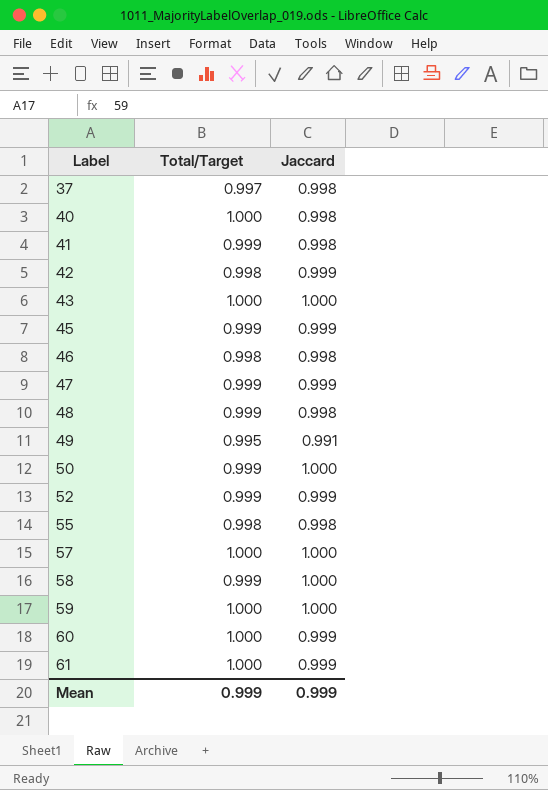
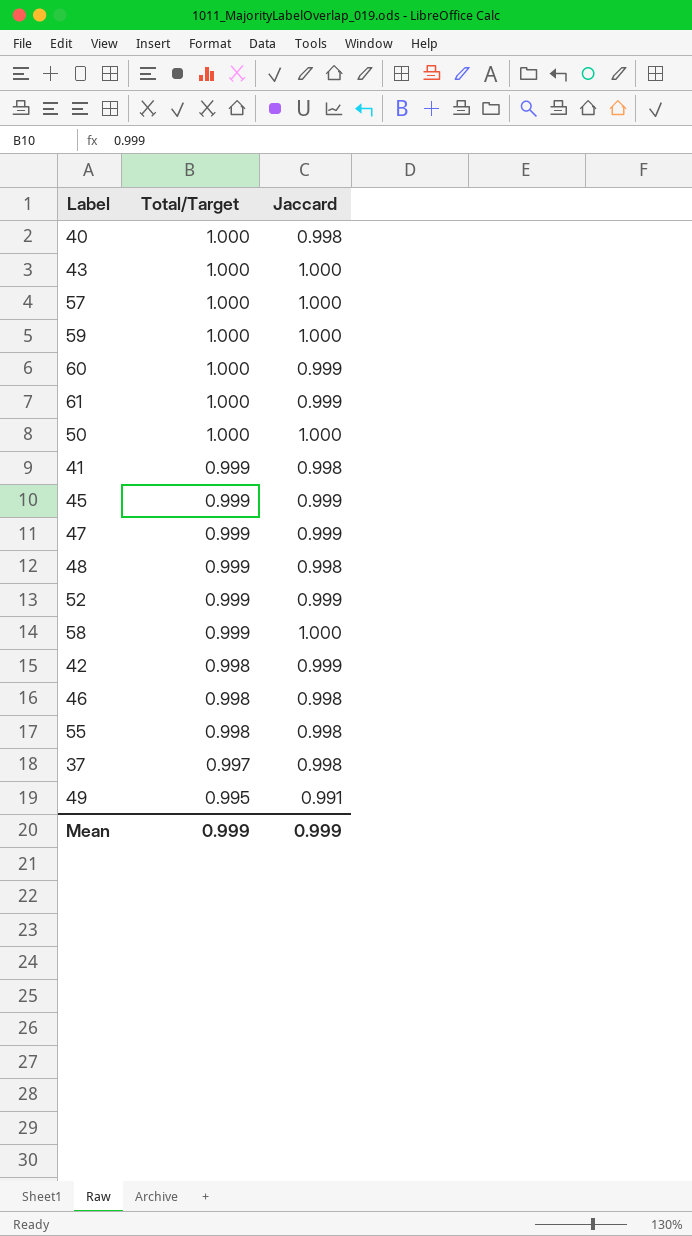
row order: Label ascending -> Total/Target descending
50 | Total/Target: 0.999 -> 1.000

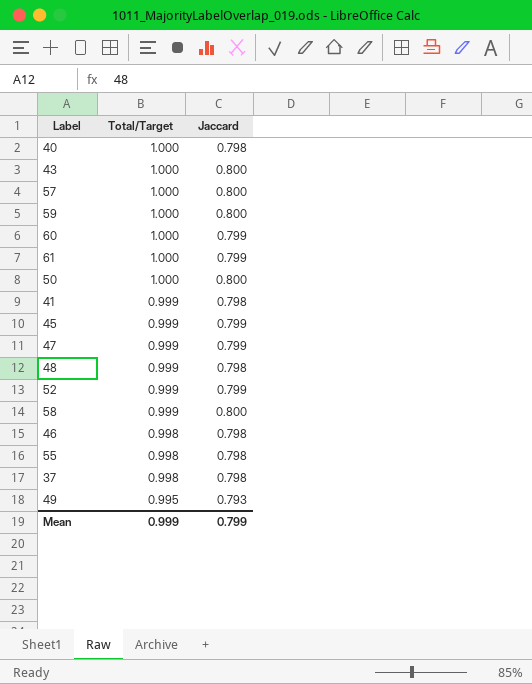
row 42: 0.998 | 0.999 -> none
40 | Jaccard: 0.998 -> 0.798
43 | Jaccard: 1.000 -> 0.800
57 | Jaccard: 1.000 -> 0.800
59 | Jaccard: 1.000 -> 0.800
60 | Jaccard: 0.999 -> 0.799
61 | Jaccard: 0.999 -> 0.799
50 | Jaccard: 1.000 -> 0.800
41 | Jaccard: 0.998 -> 0.798
45 | Jaccard: 0.999 -> 0.799
47 | Jaccard: 0.999 -> 0.799
48 | Jaccard: 0.998 -> 0.798
52 | Jaccard: 0.999 -> 0.799
58 | Jaccard: 1.000 -> 0.800
46 | Jaccard: 0.998 -> 0.798
55 | Jaccard: 0.998 -> 0.798
37 | Total/Target: 0.997 -> 0.998
37 | Jaccard: 0.998 -> 0.798
49 | Jaccard: 0.991 -> 0.793
Mean | Jaccard: 0.999 -> 0.799

